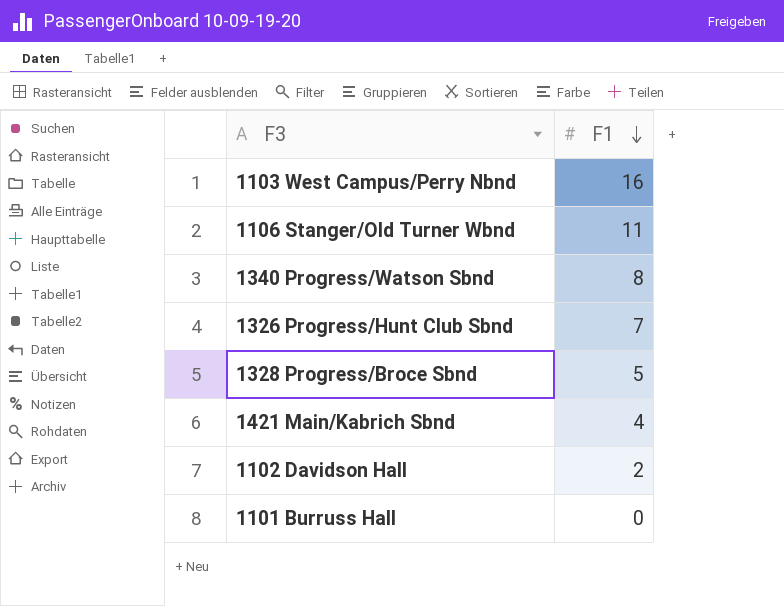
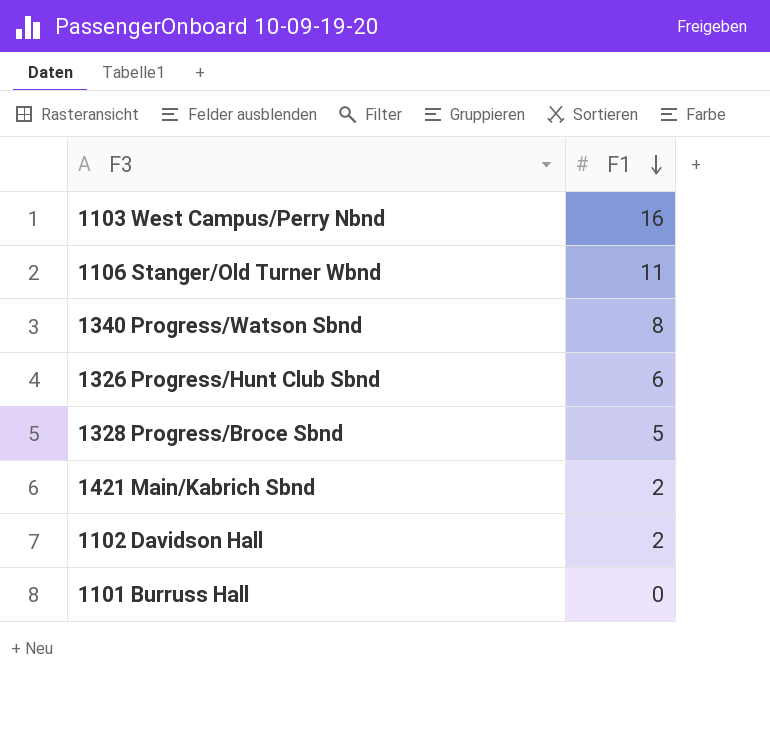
1326 Progress/Hunt Club Sbnd | F1: 7 -> 6
1421 Main/Kabrich Sbnd | F1: 4 -> 2

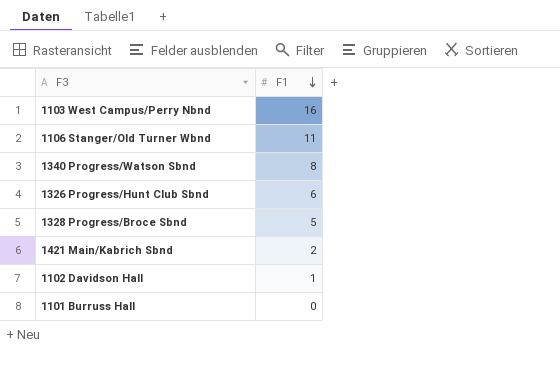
1102 Davidson Hall | F1: 2 -> 1

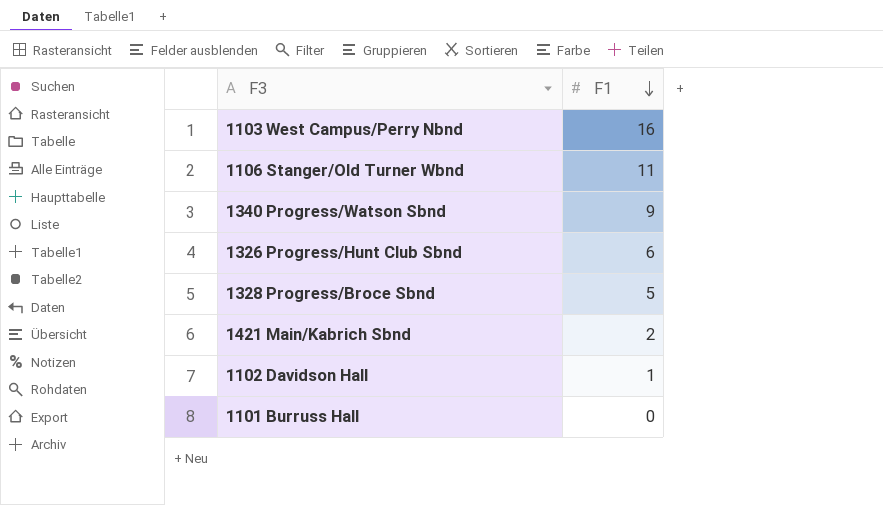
1340 Progress/Watson Sbnd | F1: 8 -> 9

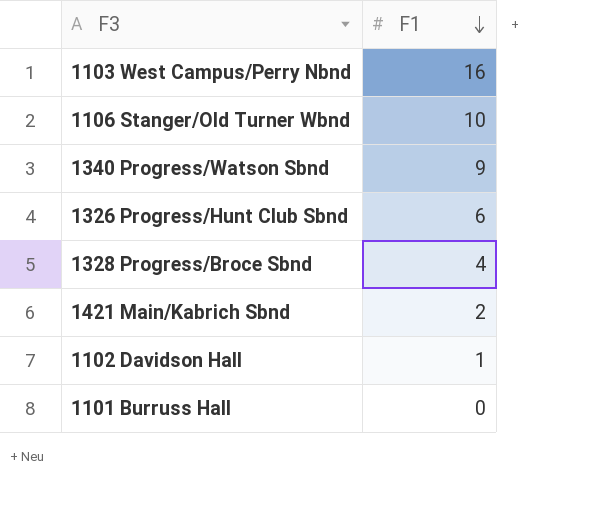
1106 Stanger/Old Turner Wbnd | F1: 11 -> 10
1328 Progress/Broce Sbnd | F1: 5 -> 4

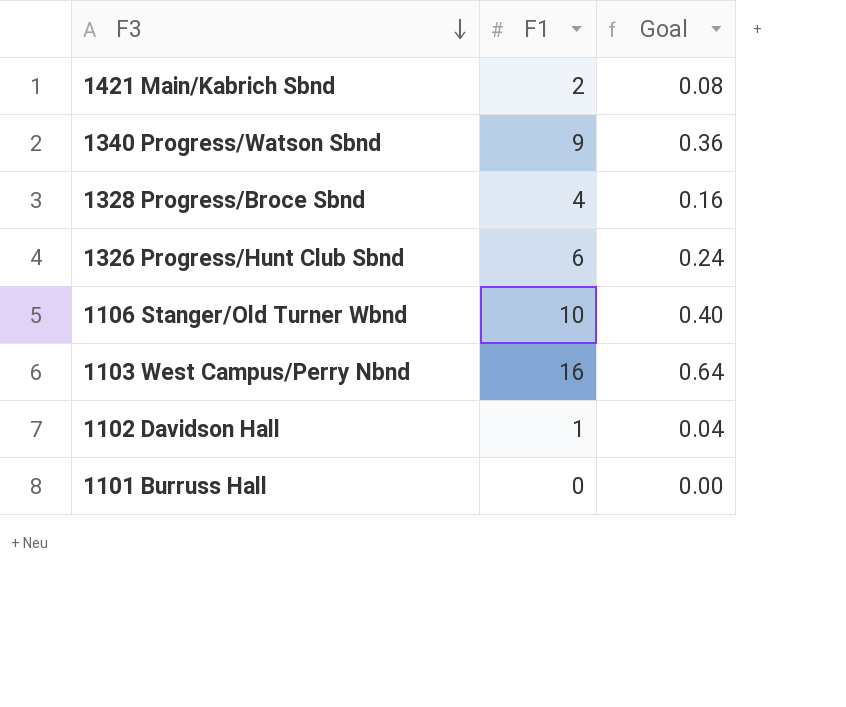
row order: F1 descending -> F3 descending
column Goal | formula: none -> [F1] * 0.04

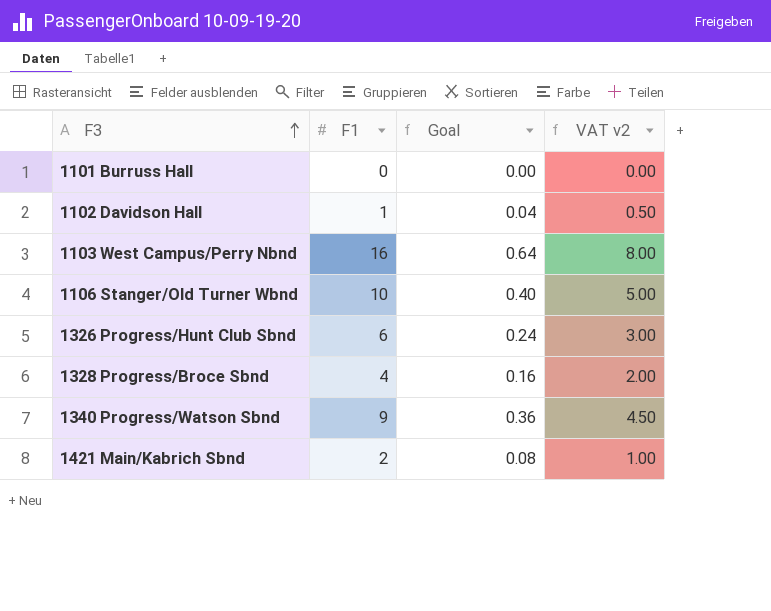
row order: F3 descending -> F3 ascending
column VAT v2 | formula: none -> [F1] * 0.5

